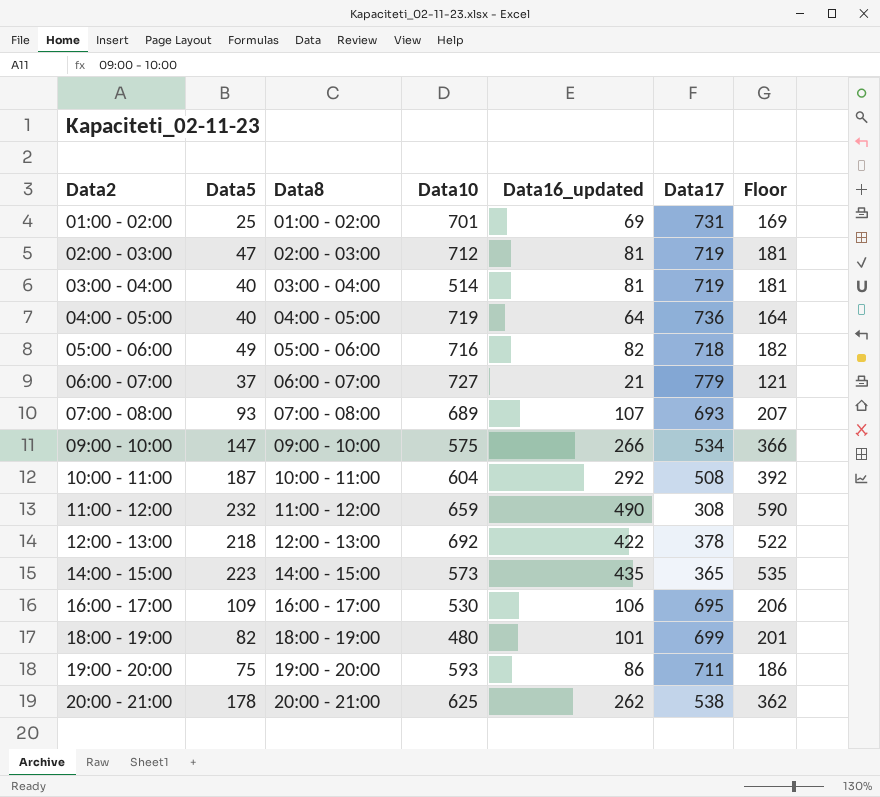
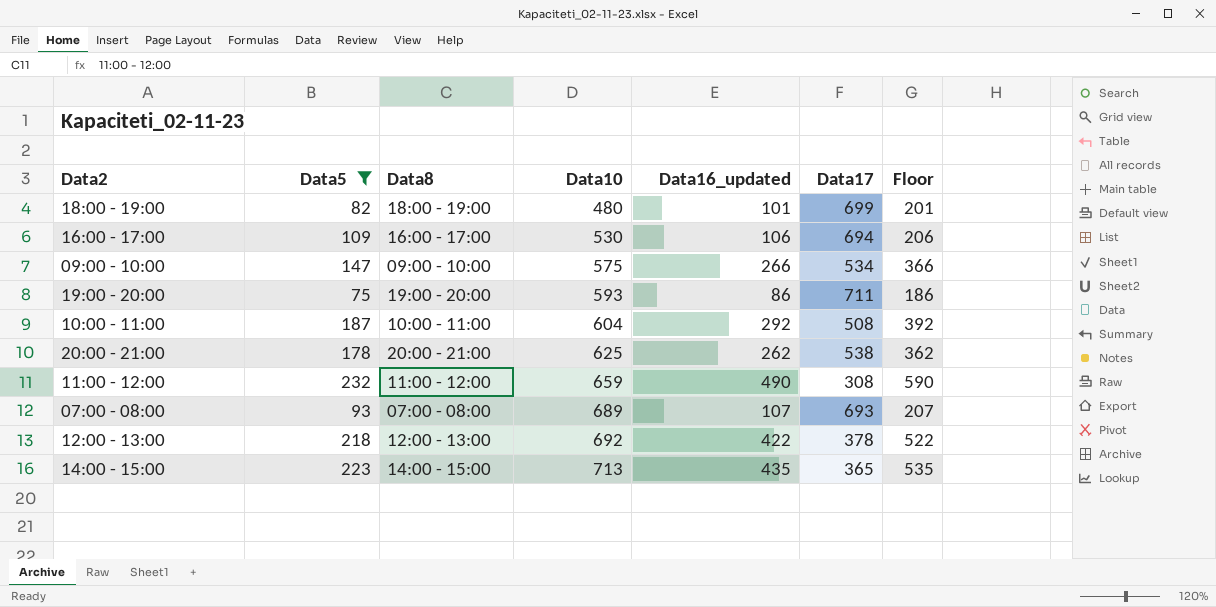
filter: none -> Data5 >= 75
row order: Data2 ascending -> Data10 ascending
16:00 - 17:00 | Data17: 695 -> 694
14:00 - 15:00 | Data10: 573 -> 713

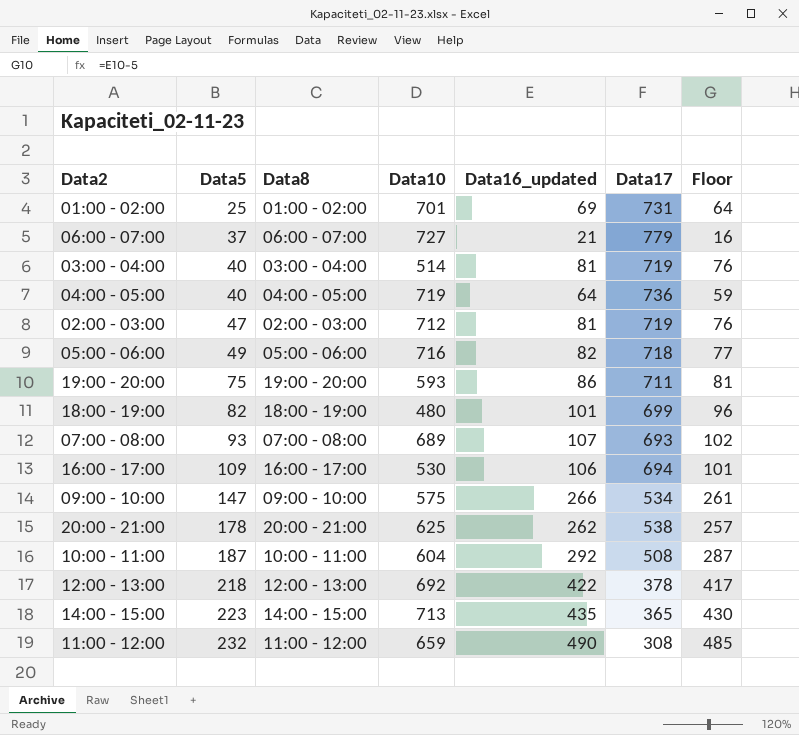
filter: Data5 >= 75 -> none
row order: Data10 ascending -> Data5 ascending
column Floor | formula: [Data16_updated] + 100 -> [Data16_updated] - 5

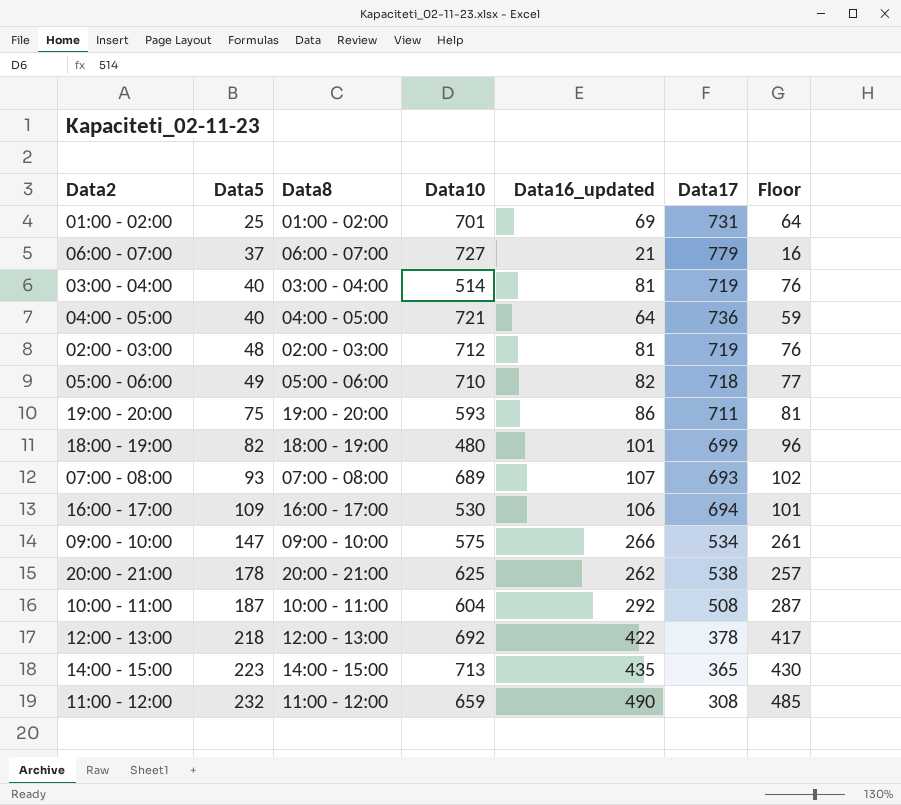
04:00 - 05:00 | Data10: 719 -> 721
02:00 - 03:00 | Data5: 47 -> 48
05:00 - 06:00 | Data10: 716 -> 710

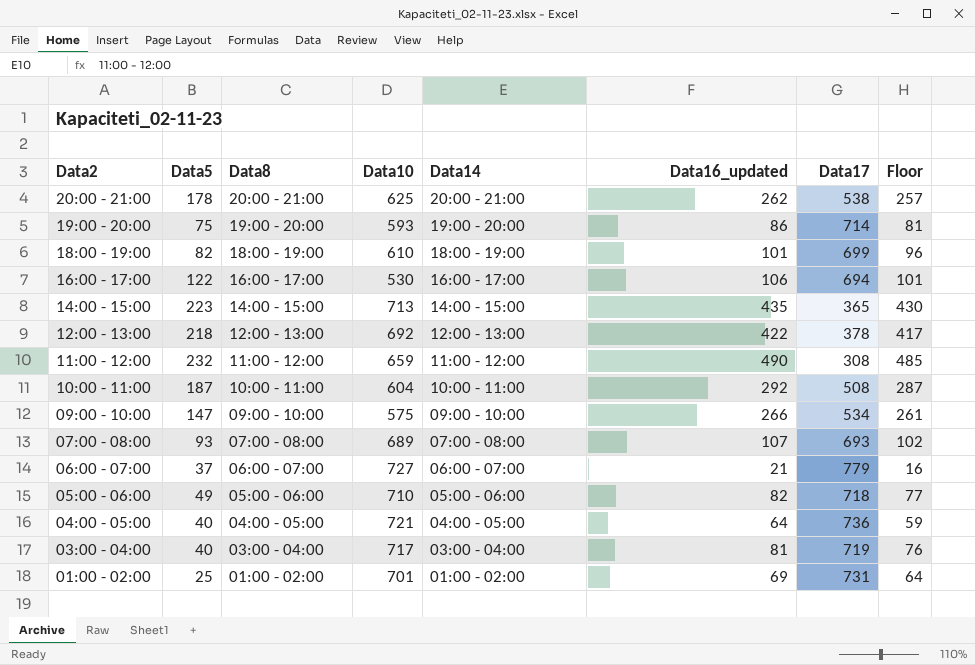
row order: Data5 ascending -> Data2 descending
column Data14 | position: none -> 5
row 02:00 - 03:00: 48 | 02:00 - 03:00 | 712 | 81 | 719 | 76 -> none
19:00 - 20:00 | Data17: 711 -> 714
18:00 - 19:00 | Data10: 480 -> 610
16:00 - 17:00 | Data5: 109 -> 122
03:00 - 04:00 | Data10: 514 -> 717

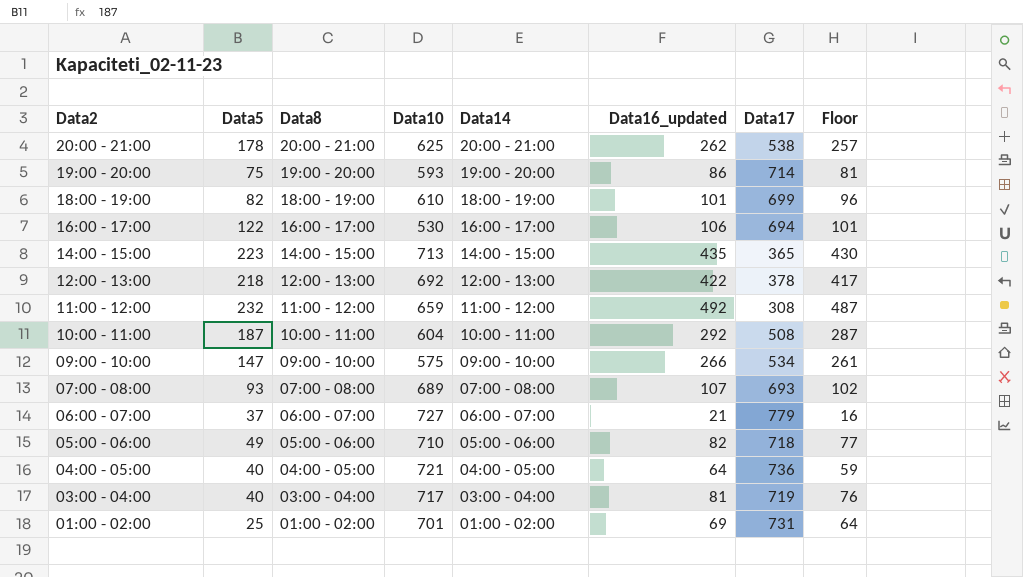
11:00 - 12:00 | Data16_updated: 490 -> 492
11:00 - 12:00 | Floor: 485 -> 487

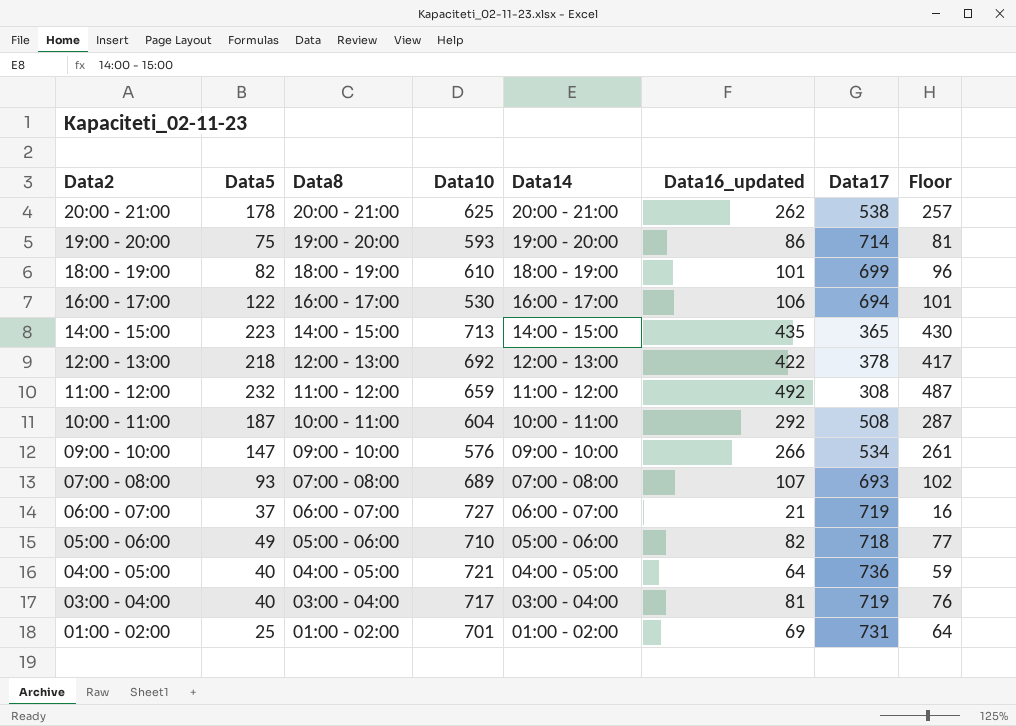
09:00 - 10:00 | Data10: 575 -> 576
06:00 - 07:00 | Data17: 779 -> 719

